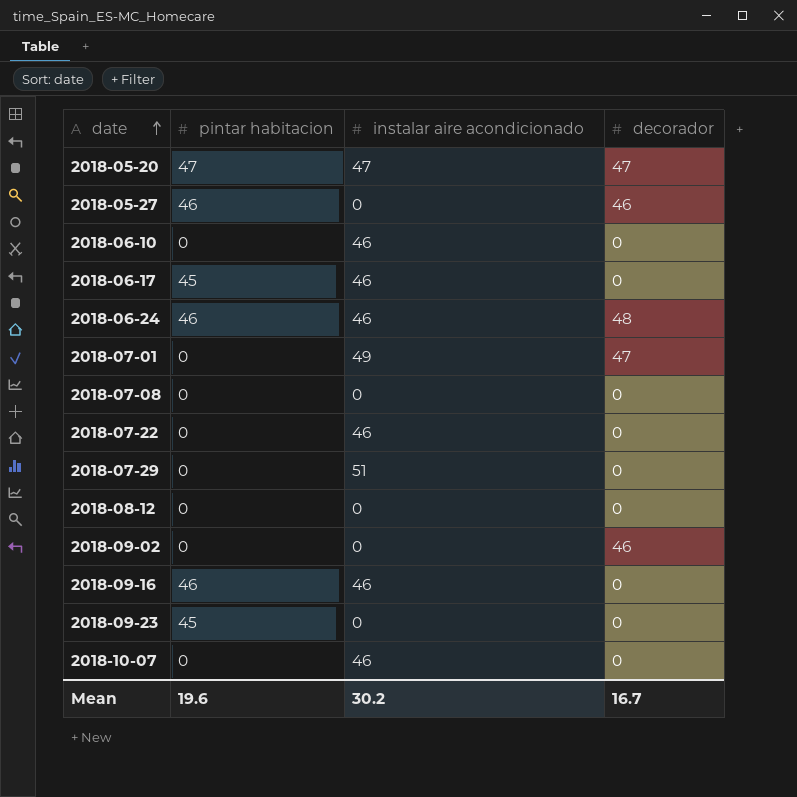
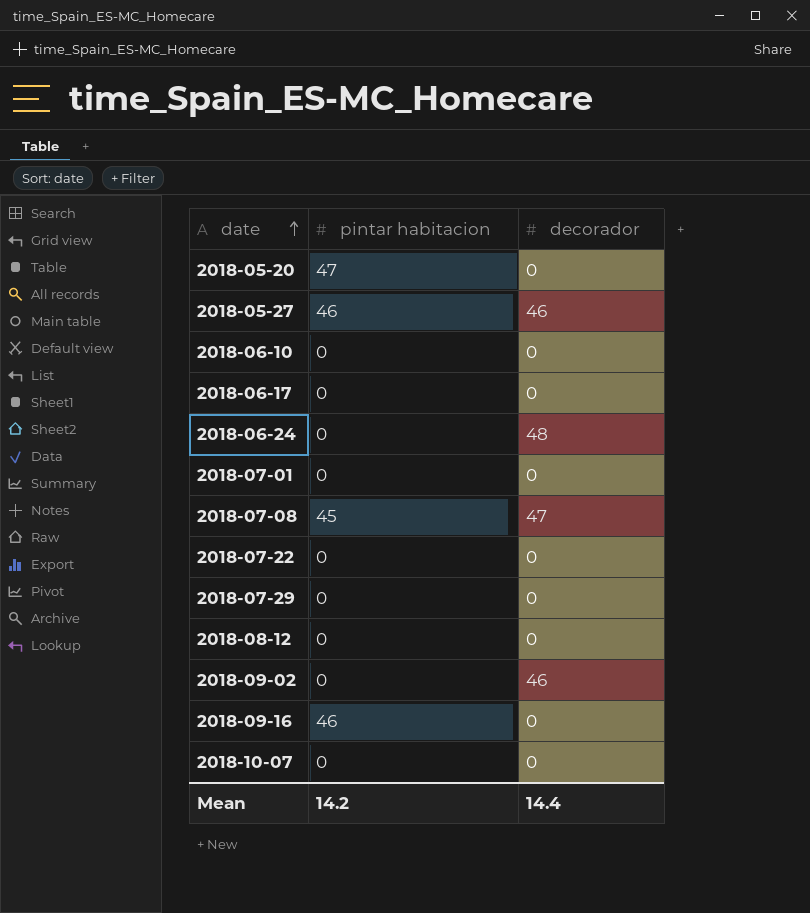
column instalar aire acondicionado | position: 3 -> none
row 2018-09-23: 45 | 0 | 0 -> none
2018-05-20 | decorador: 47 -> 0
2018-06-17 | pintar habitacion: 45 -> 0
2018-06-24 | pintar habitacion: 46 -> 0
2018-07-01 | decorador: 47 -> 0
2018-07-08 | pintar habitacion: 0 -> 45
2018-07-08 | decorador: 0 -> 47
Mean | pintar habitacion: 19.6 -> 14.2
Mean | decorador: 16.7 -> 14.4

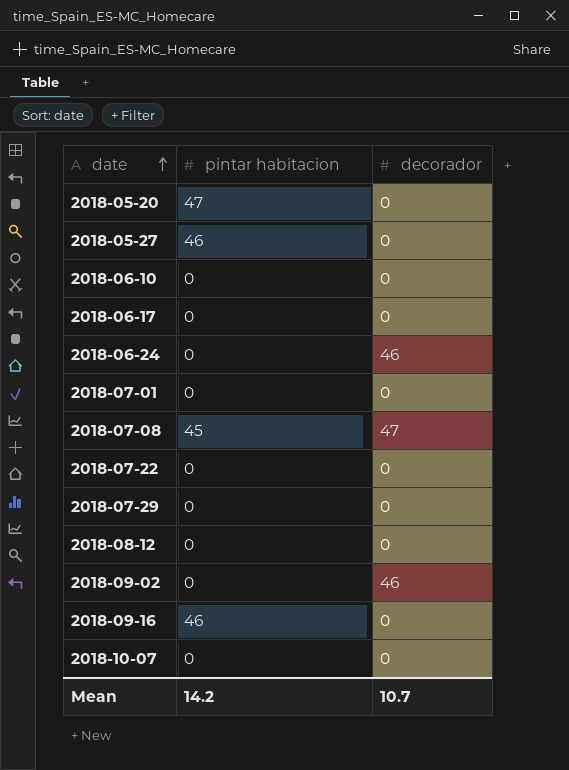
2018-05-27 | decorador: 46 -> 0
2018-06-24 | decorador: 48 -> 46
Mean | decorador: 14.4 -> 10.7

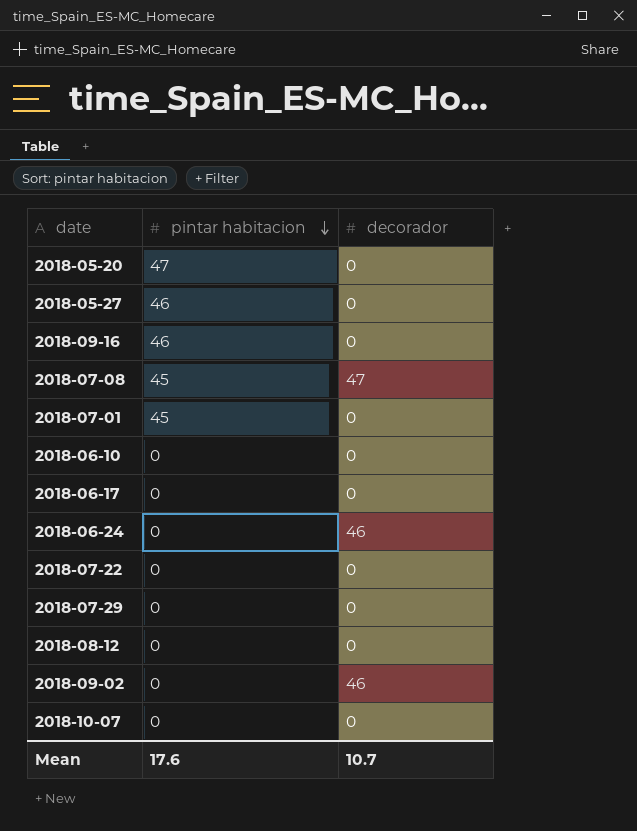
row order: date ascending -> pintar habitacion descending
2018-07-01 | pintar habitacion: 0 -> 45
Mean | pintar habitacion: 14.2 -> 17.6

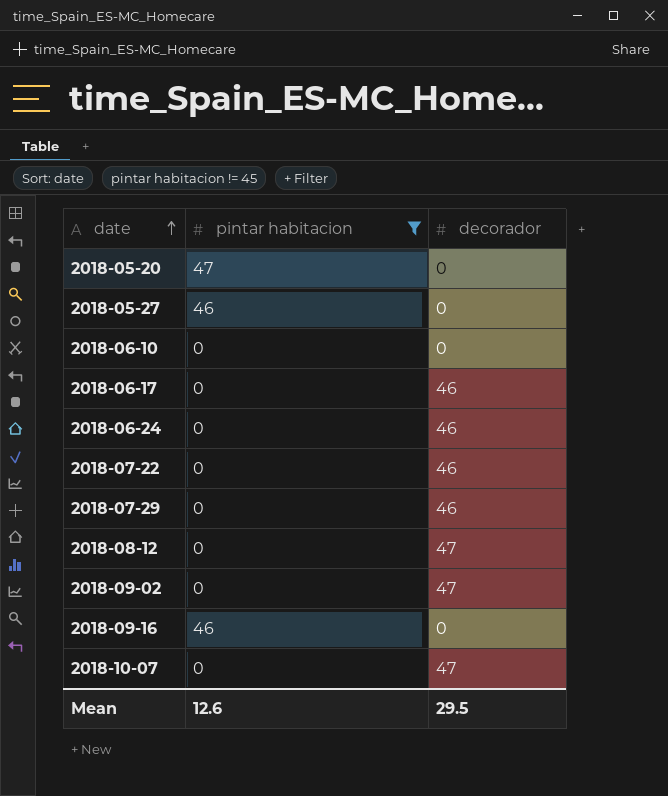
filter: none -> pintar habitacion != 45
row order: pintar habitacion descending -> date ascending
2018-06-17 | decorador: 0 -> 46
2018-07-22 | decorador: 0 -> 46
2018-07-29 | decorador: 0 -> 46
2018-08-12 | decorador: 0 -> 47
2018-09-02 | decorador: 46 -> 47
2018-10-07 | decorador: 0 -> 47
Mean | pintar habitacion: 17.6 -> 12.6
Mean | decorador: 10.7 -> 29.5

